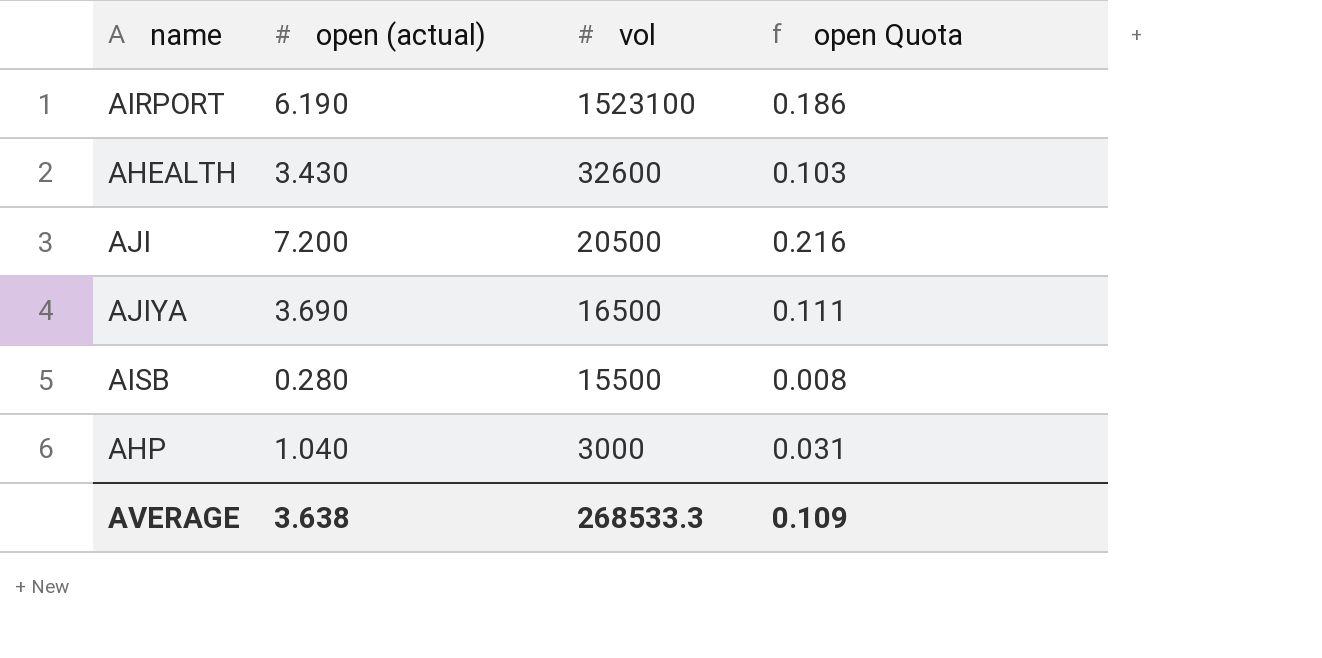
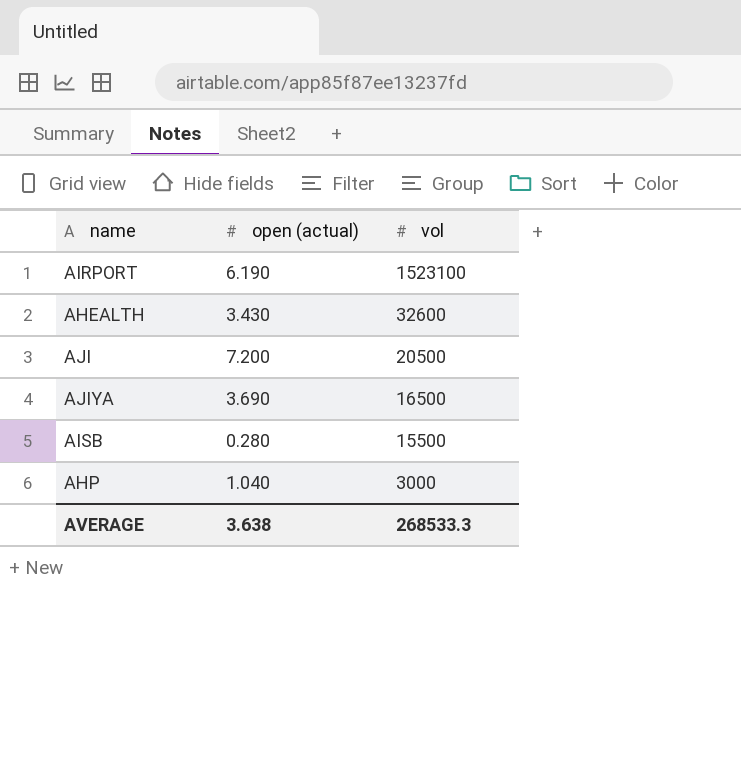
column open Quota | formula: [open (actual)] * 0.03 -> none

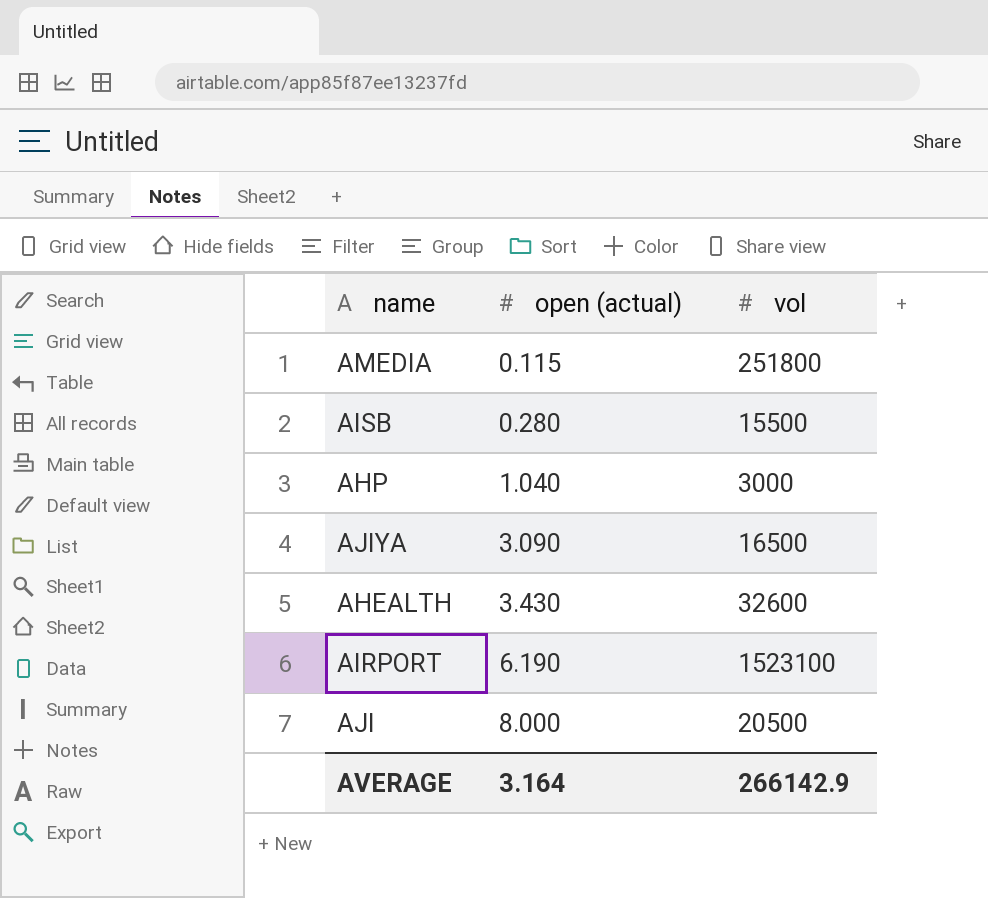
row order: vol descending -> open (actual) ascending
row AMEDIA: none -> 0.115 | 251800
AJIYA | open (actual): 3.690 -> 3.090
AJI | open (actual): 7.200 -> 8.000
AVERAGE | open (actual): 3.638 -> 3.164
AVERAGE | vol: 268533.3 -> 266142.9

